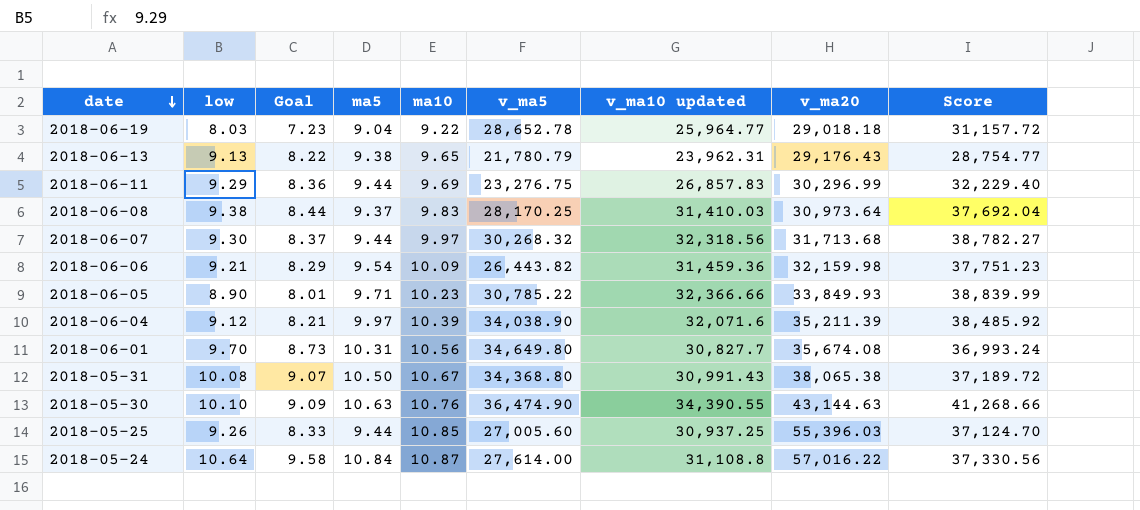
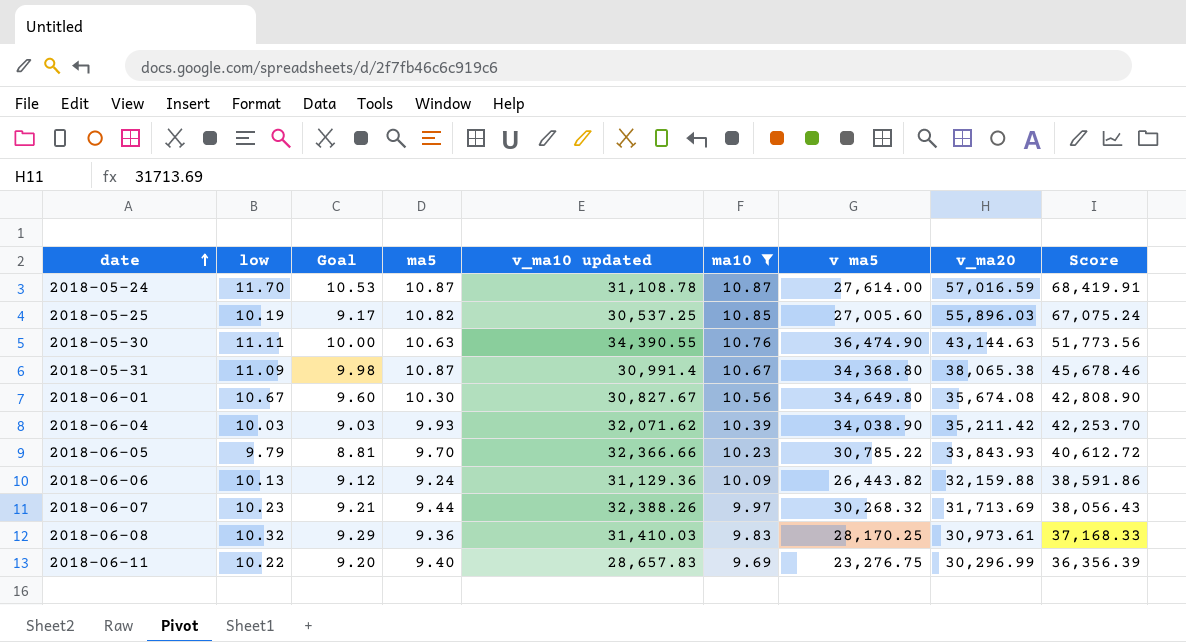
filter: none -> ma10 >= 9.69
row order: date descending -> date ascending
column v_ma10 updated | position: 7 -> 5
column name: v_ma5 -> v ma5
column Score | formula: [v_ma10 updated] * 1.2 -> [v_ma20] * 1.2
2018-05-24 | low: 10.64 -> 11.70
2018-05-24 | Goal: 9.58 -> 10.53
2018-05-24 | ma5: 10.84 -> 10.87
2018-05-24 | v_ma10 updated: 31,108.8 -> 31,108.78
2018-05-24 | v_ma20: 57,016.22 -> 57,016.59
2018-05-25 | low: 9.26 -> 10.19
2018-05-25 | Goal: 8.33 -> 9.17
2018-05-25 | ma5: 9.44 -> 10.82
2018-05-25 | v_ma10 updated: 30,937.25 -> 30,537.25
2018-05-25 | v_ma20: 55,396.03 -> 55,896.03
2018-05-30 | low: 10.10 -> 11.11
2018-05-30 | Goal: 9.09 -> 10.00
2018-05-31 | low: 10.08 -> 11.09
2018-05-31 | Goal: 9.07 -> 9.98
2018-05-31 | ma5: 10.50 -> 10.87
2018-05-31 | v_ma10 updated: 30,991.43 -> 30,991.4
2018-06-01 | low: 9.70 -> 10.67
2018-06-01 | Goal: 8.73 -> 9.60
2018-06-01 | ma5: 10.31 -> 10.30
2018-06-01 | v_ma10 updated: 30,827.7 -> 30,827.67
2018-06-04 | low: 9.12 -> 10.03
2018-06-04 | Goal: 8.21 -> 9.03
2018-06-04 | ma5: 9.97 -> 9.93
2018-06-04 | v_ma10 updated: 32,071.6 -> 32,071.62
2018-06-04 | v_ma20: 35,211.39 -> 35,211.42
2018-06-05 | low: 8.90 -> 9.79
2018-06-05 | Goal: 8.01 -> 8.81
2018-06-05 | ma5: 9.71 -> 9.70
2018-06-05 | v_ma20: 33,849.93 -> 33,843.93
2018-06-06 | low: 9.21 -> 10.13
2018-06-06 | Goal: 8.29 -> 9.12
2018-06-06 | ma5: 9.54 -> 9.24
2018-06-06 | v_ma10 updated: 31,459.36 -> 31,129.36
2018-06-06 | v_ma20: 32,159.98 -> 32,159.88
2018-06-07 | low: 9.30 -> 10.23
2018-06-07 | Goal: 8.37 -> 9.21
2018-06-07 | v_ma10 updated: 32,318.56 -> 32,388.26
2018-06-07 | v_ma20: 31,713.68 -> 31,713.69
2018-06-08 | low: 9.38 -> 10.32
2018-06-08 | Goal: 8.44 -> 9.29
2018-06-08 | ma5: 9.37 -> 9.36
2018-06-08 | v_ma20: 30,973.64 -> 30,973.61
2018-06-11 | low: 9.29 -> 10.22
2018-06-11 | Goal: 8.36 -> 9.20
2018-06-11 | ma5: 9.44 -> 9.40
2018-06-11 | v_ma10 updated: 26,857.83 -> 28,657.83

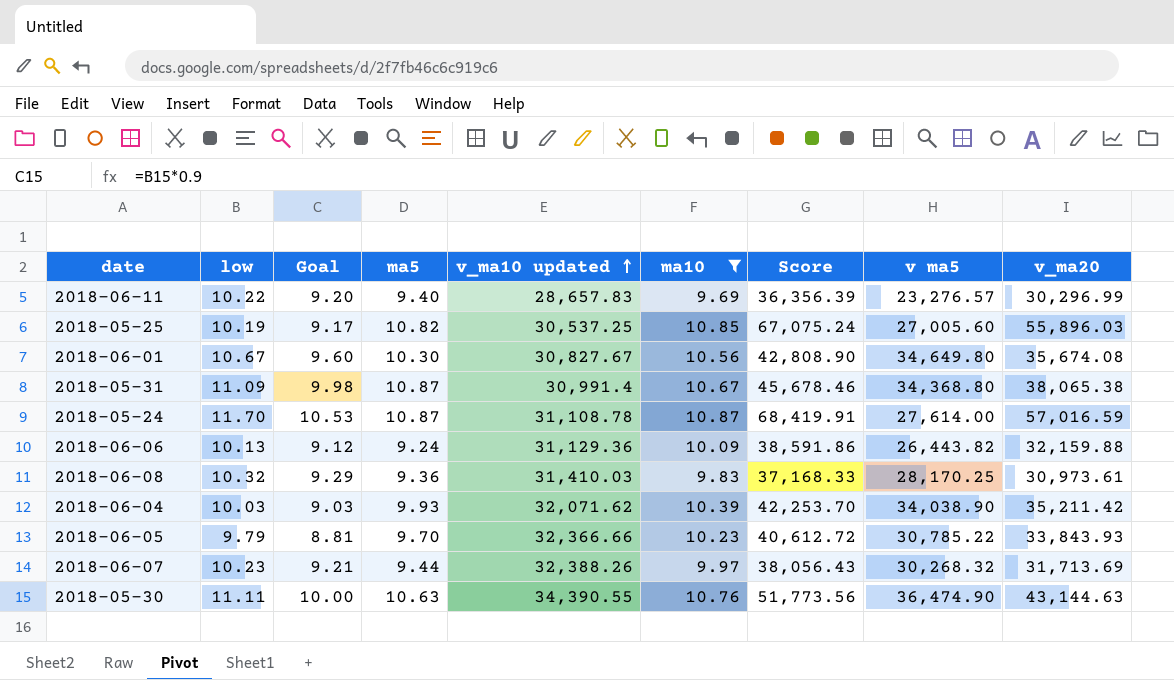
row order: date ascending -> v_ma10 updated ascending
column Score | position: 9 -> 7
2018-06-11 | v ma5: 23,276.75 -> 23,276.57

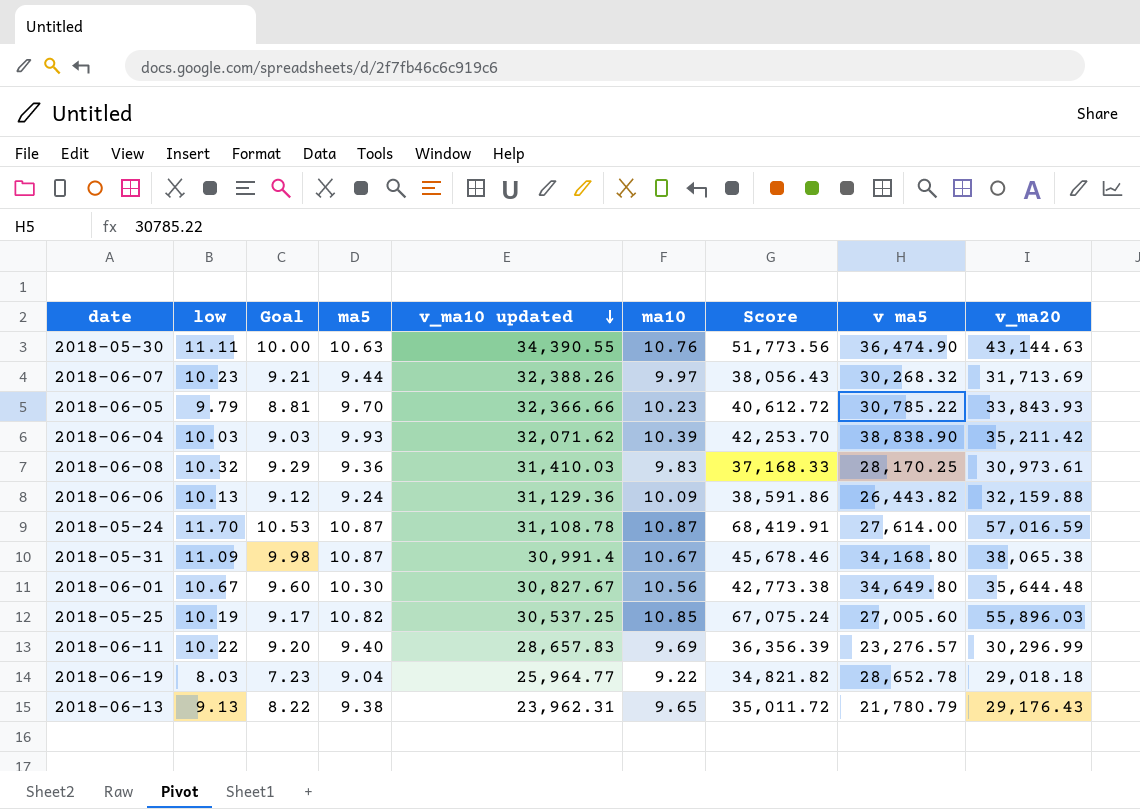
filter: ma10 >= 9.69 -> none
row order: v_ma10 updated ascending -> v_ma10 updated descending
2018-06-04 | v ma5: 34,038.90 -> 38,838.90
2018-05-31 | v ma5: 34,368.80 -> 34,168.80
2018-06-01 | Score: 42,808.90 -> 42,773.38
2018-06-01 | v_ma20: 35,674.08 -> 35,644.48

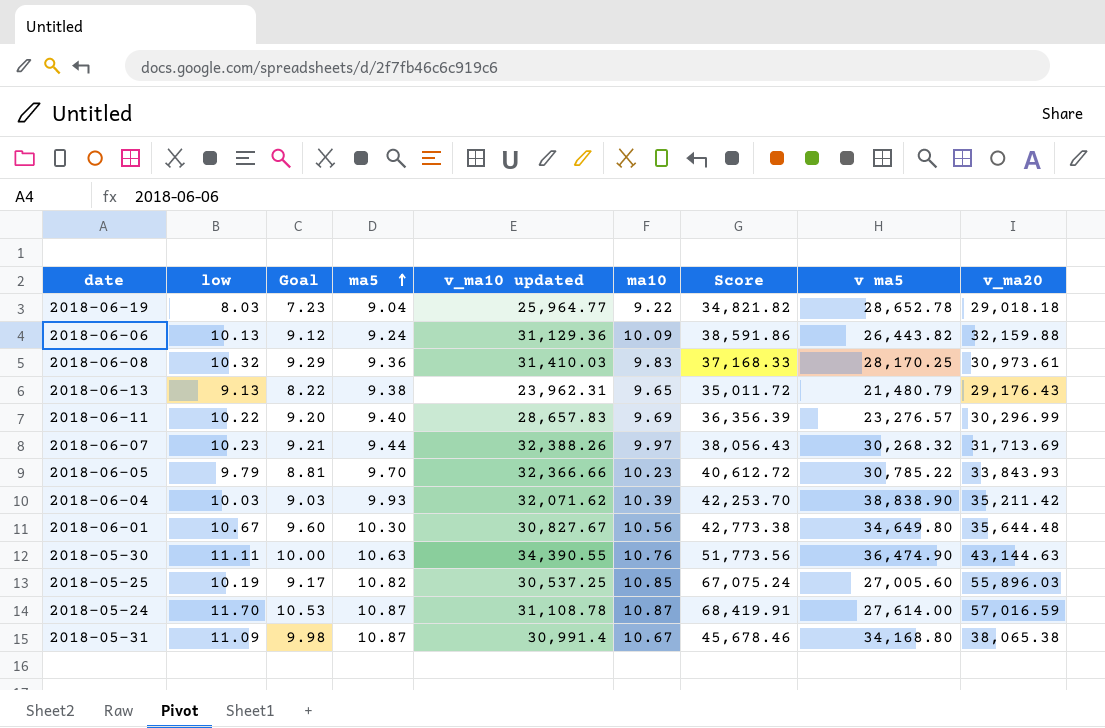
row order: v_ma10 updated descending -> ma5 ascending
2018-06-13 | v ma5: 21,780.79 -> 21,480.79

